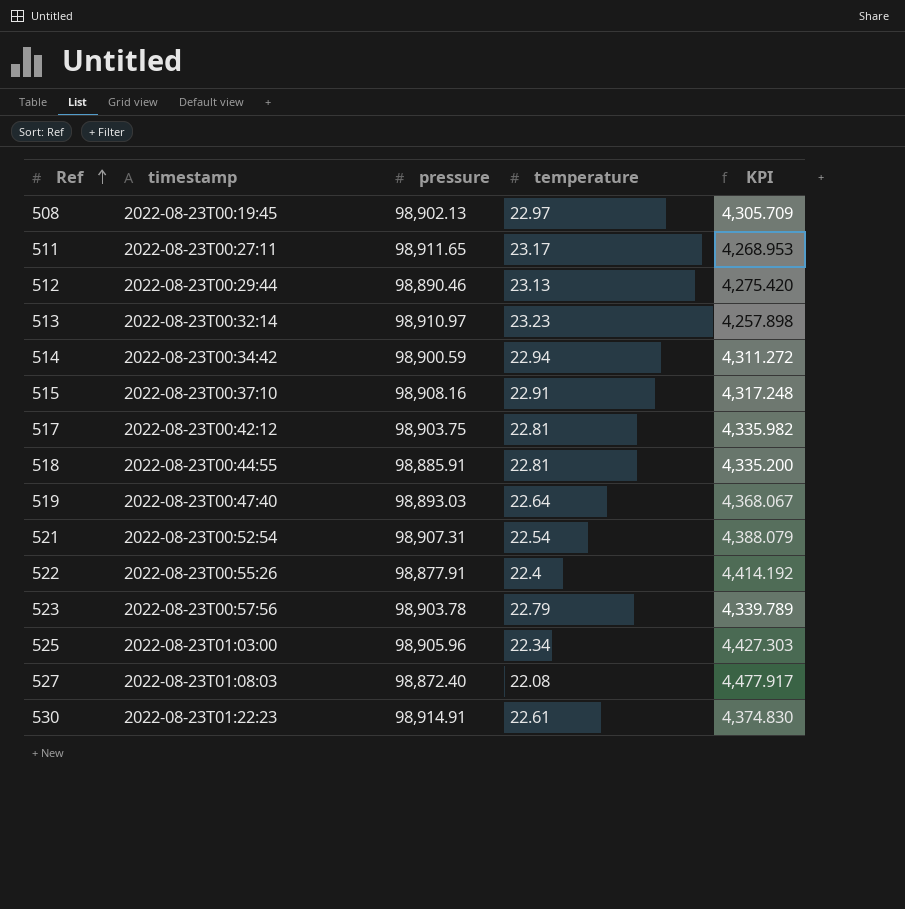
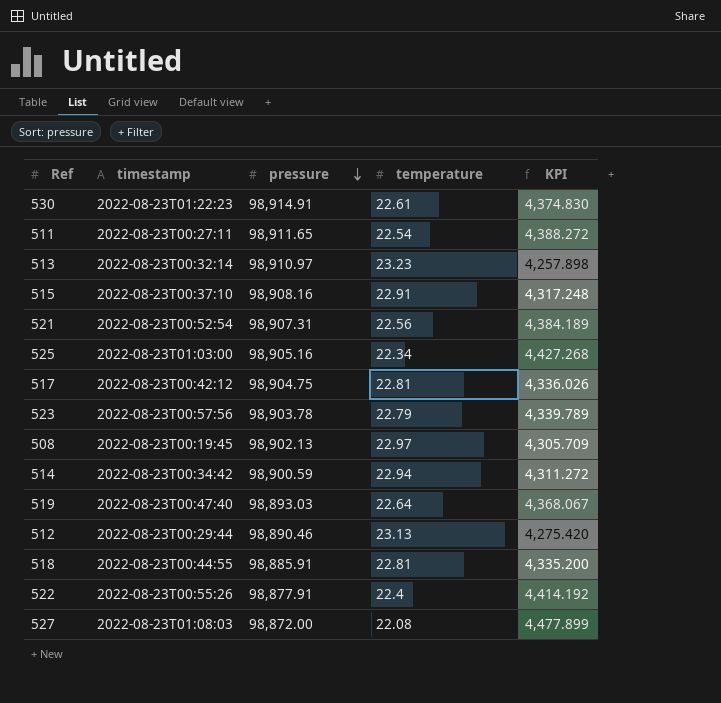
row order: Ref ascending -> pressure descending
511 | temperature: 23.17 -> 22.54
511 | KPI: 4,268.953 -> 4,388.272
521 | temperature: 22.54 -> 22.56
521 | KPI: 4,388.079 -> 4,384.189
525 | pressure: 98,905.96 -> 98,905.16
525 | KPI: 4,427.303 -> 4,427.268
517 | pressure: 98,903.75 -> 98,904.75
517 | KPI: 4,335.982 -> 4,336.026
527 | pressure: 98,872.40 -> 98,872.00
527 | KPI: 4,477.917 -> 4,477.899

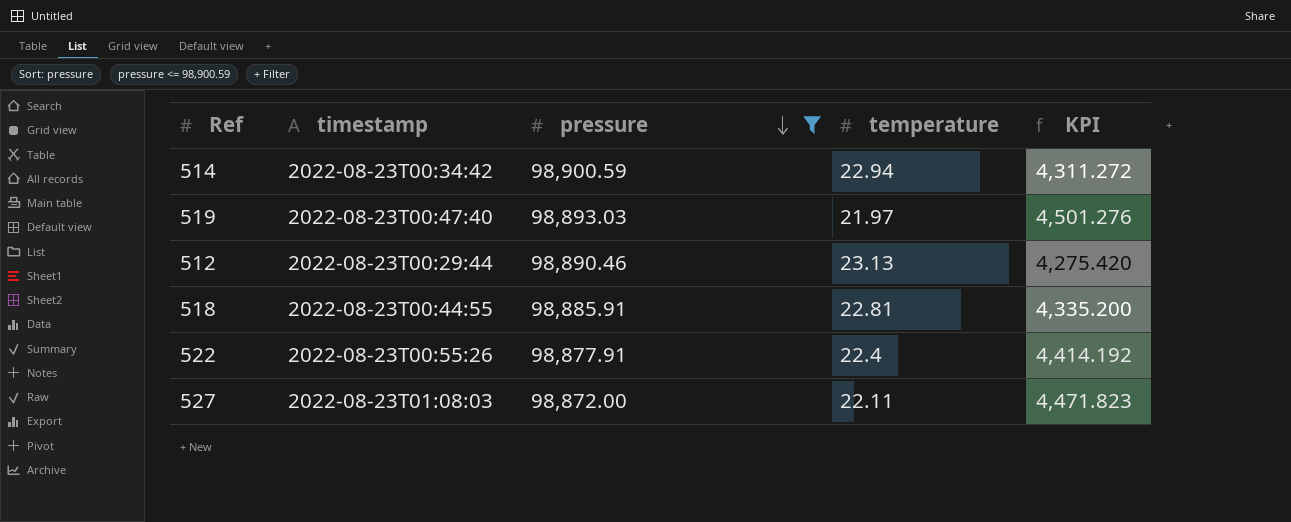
filter: none -> pressure <= 98,900.59
519 | temperature: 22.64 -> 21.97
519 | KPI: 4,368.067 -> 4,501.276
527 | temperature: 22.08 -> 22.11
527 | KPI: 4,477.899 -> 4,471.823

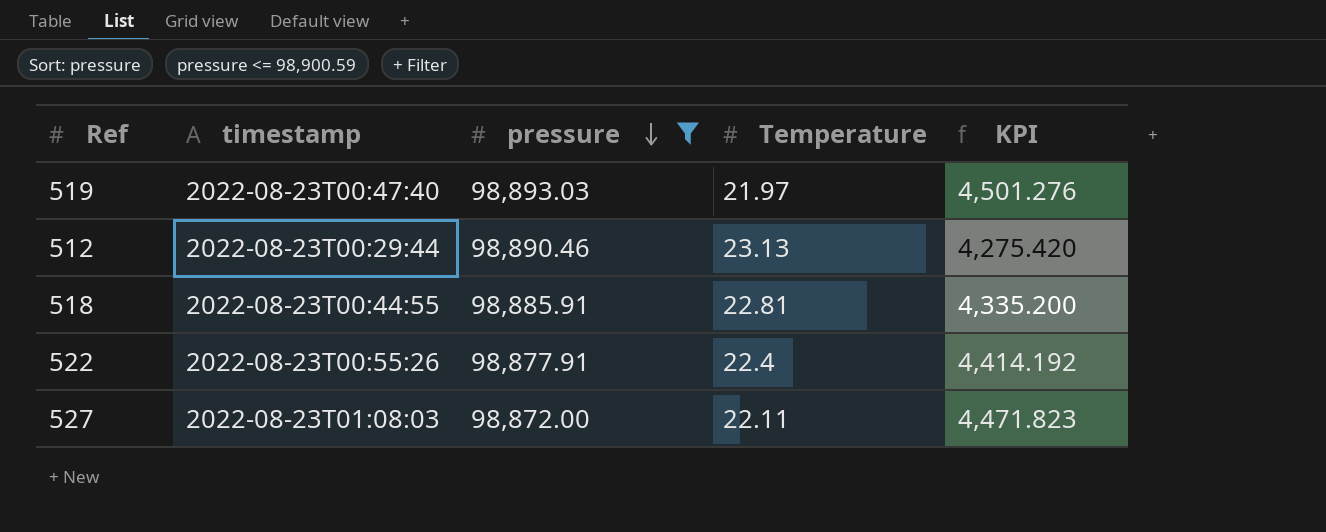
column name: temperature -> Temperature
row 514: 2022-08-23T00:34:42 | 98,900.59 | 22.94 | 4,311.272 -> none

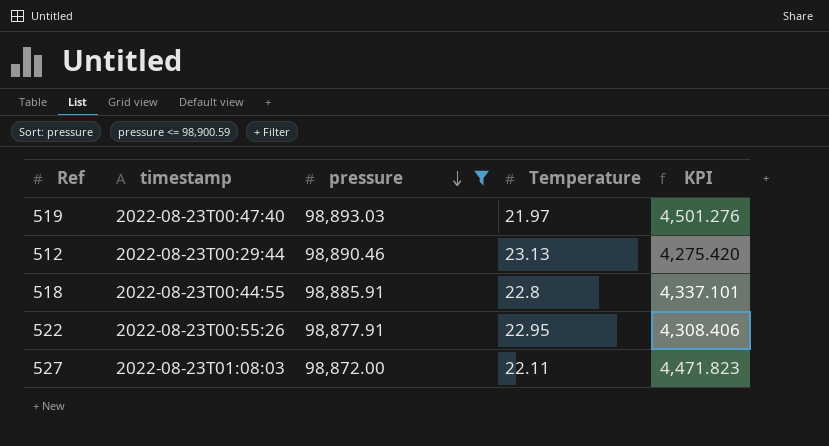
518 | Temperature: 22.81 -> 22.8
518 | KPI: 4,335.200 -> 4,337.101
522 | Temperature: 22.4 -> 22.95
522 | KPI: 4,414.192 -> 4,308.406

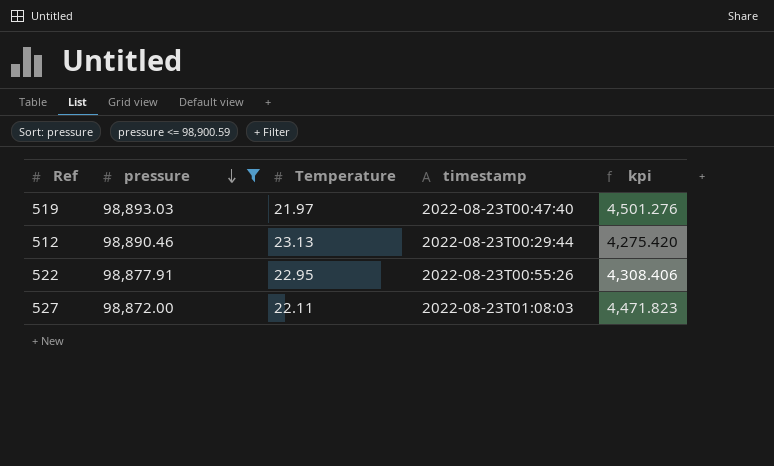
column timestamp | position: 2 -> 4
column name: KPI -> kpi
row 518: 2022-08-23T00:44:55 | 98,885.91 | 22.8 | 4,337.101 -> none

